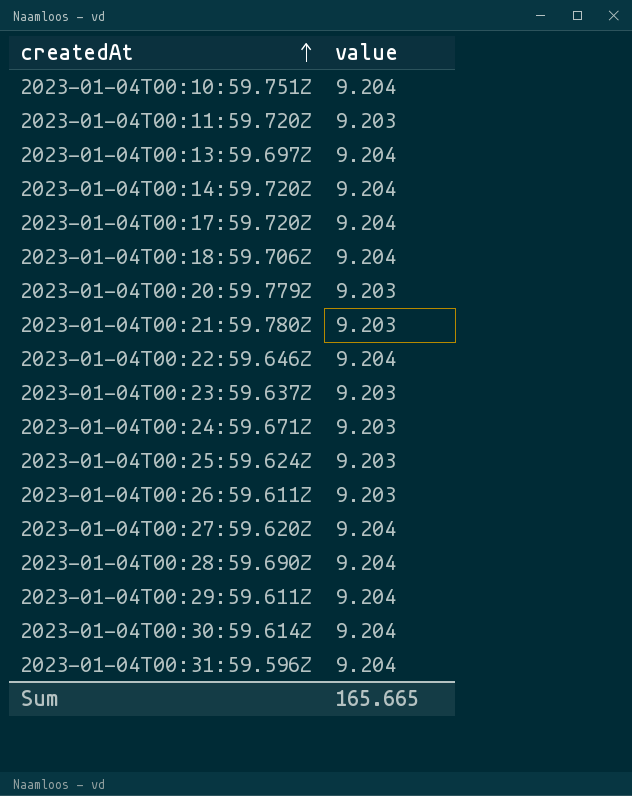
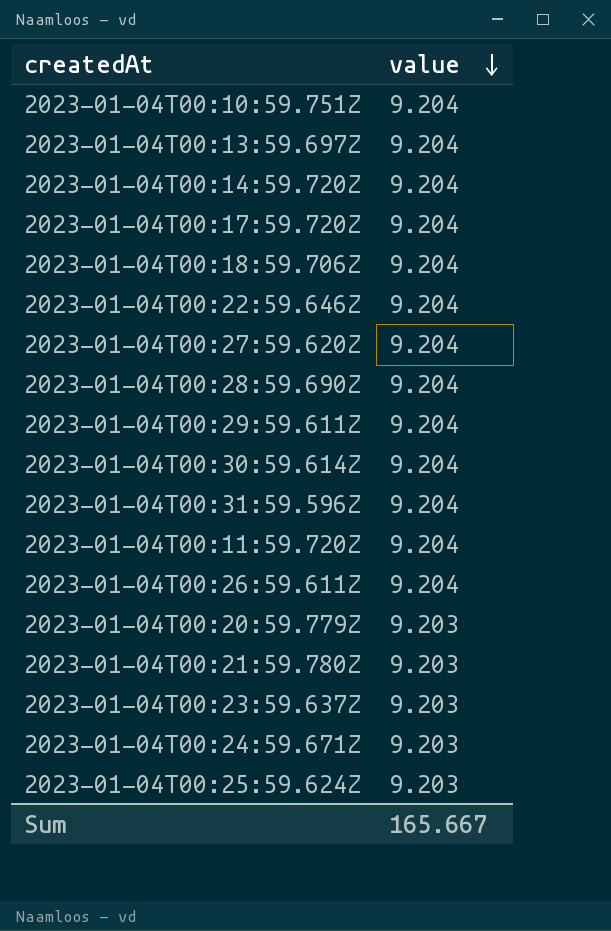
row order: createdAt ascending -> value descending
2023-01-04T00:11:59.720Z | value: 9.203 -> 9.204
2023-01-04T00:26:59.611Z | value: 9.203 -> 9.204
Sum | value: 165.665 -> 165.667

